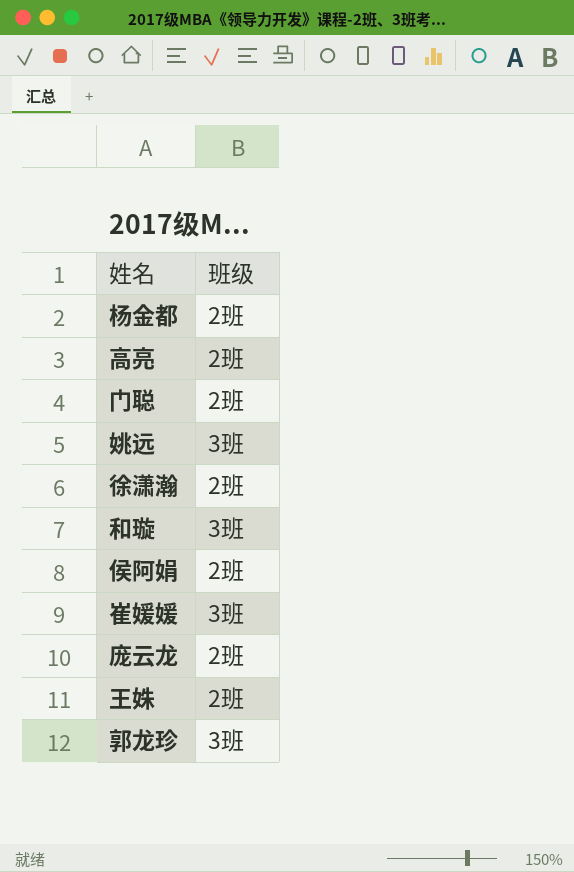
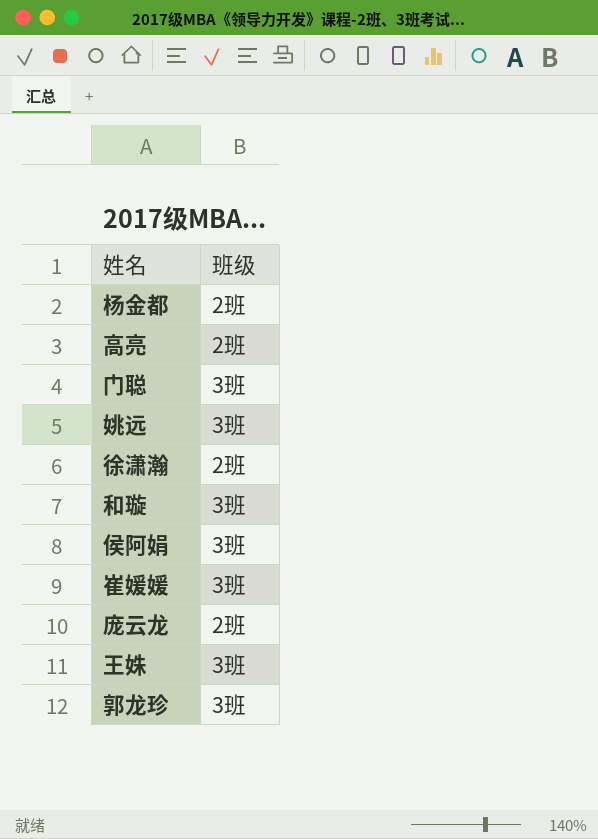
门聪 | 班级: 2班 -> 3班
侯阿娟 | 班级: 2班 -> 3班
王姝 | 班级: 2班 -> 3班

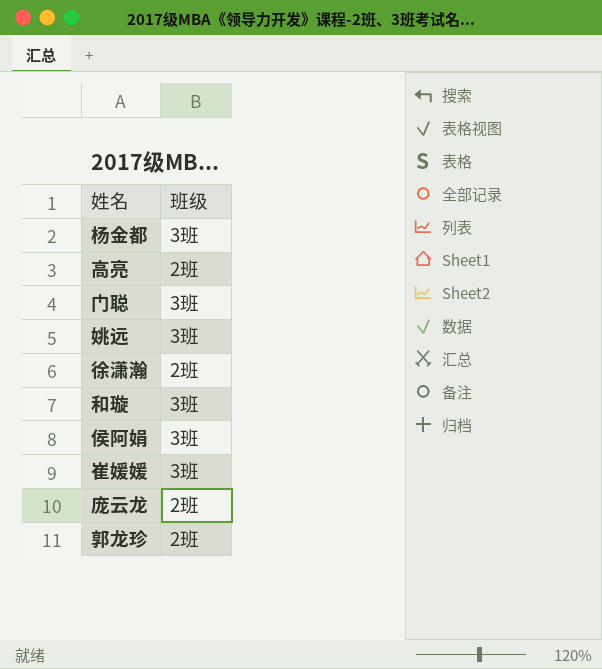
row 王姝: 3班 -> none
杨金都 | 班级: 2班 -> 3班
郭龙珍 | 班级: 3班 -> 2班

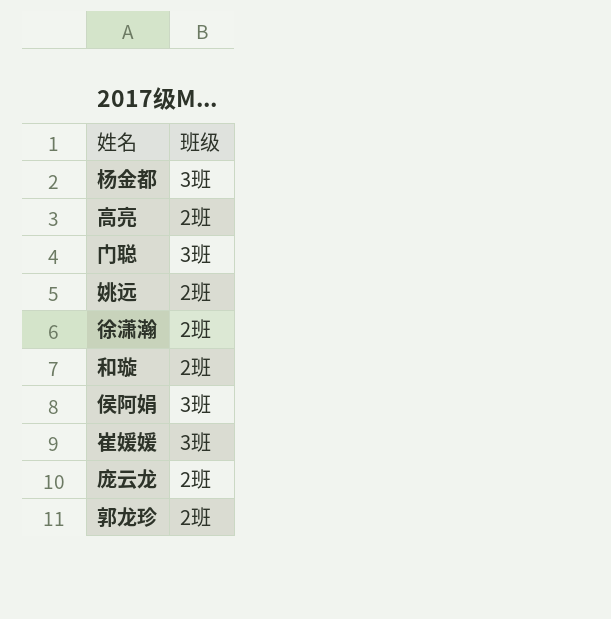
姚远 | 班级: 3班 -> 2班
和璇 | 班级: 3班 -> 2班

